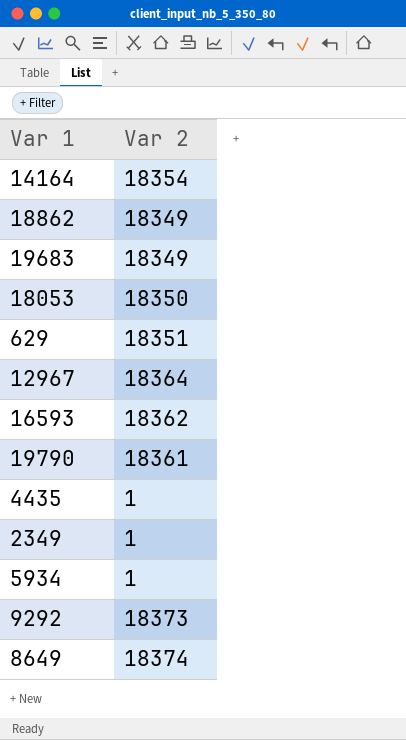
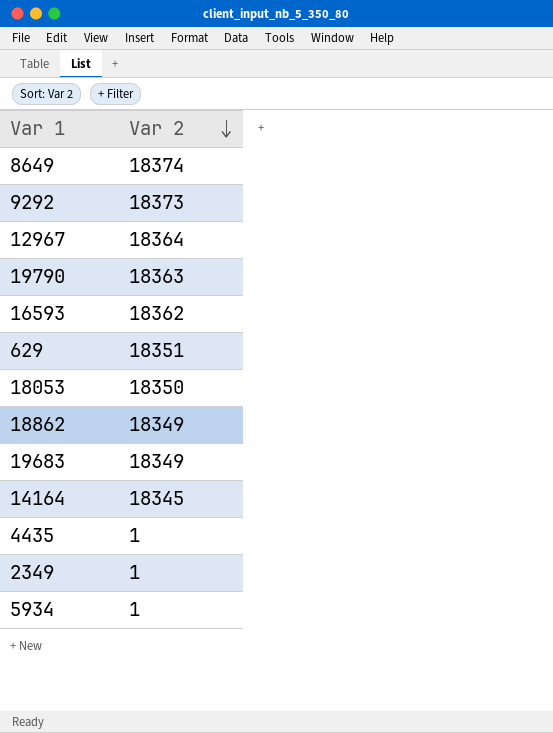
row order: none -> Var 2 descending
19790 | Var 2: 18361 -> 18363
14164 | Var 2: 18354 -> 18345

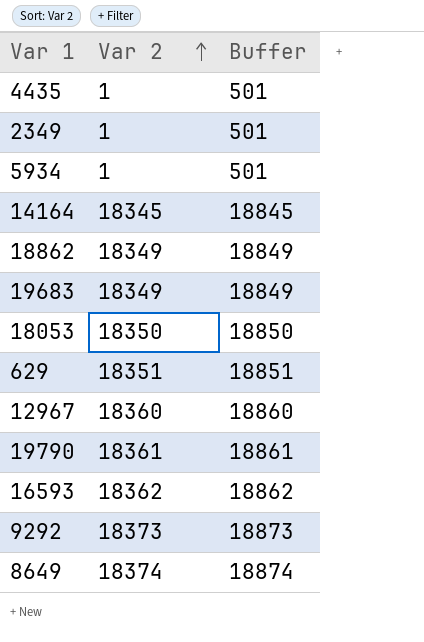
row order: Var 2 descending -> Var 2 ascending
column Buffer | formula: none -> [Var 2] + 500
12967 | Var 2: 18364 -> 18360
19790 | Var 2: 18363 -> 18361

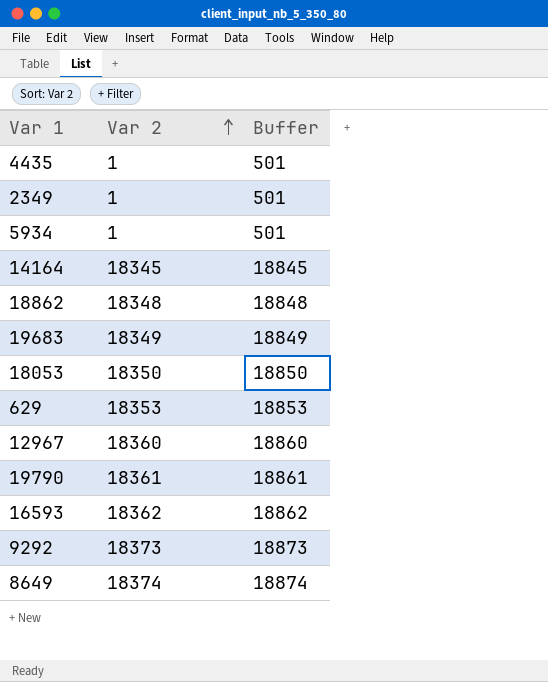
18862 | Var 2: 18349 -> 18348
18862 | Buffer: 18849 -> 18848
629 | Var 2: 18351 -> 18353
629 | Buffer: 18851 -> 18853

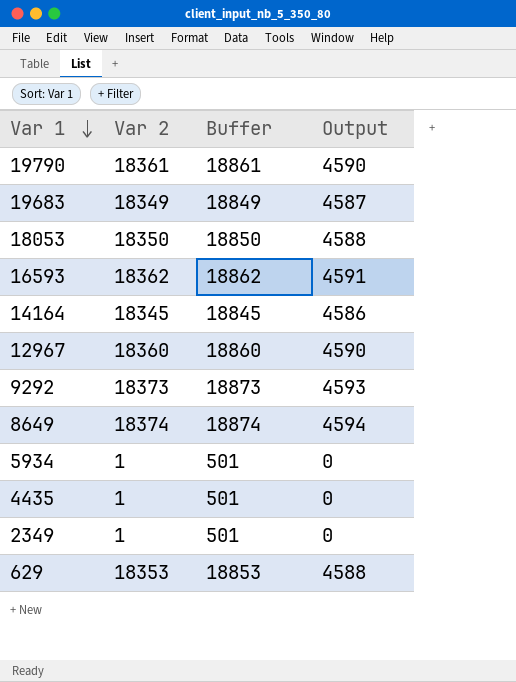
row order: Var 2 ascending -> Var 1 descending
column Output | formula: none -> [Var 2] * 0.25
row 18862: 18348 | 18848 -> none

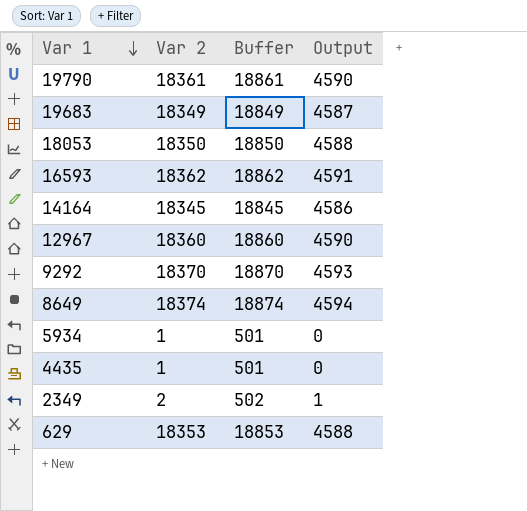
9292 | Var 2: 18373 -> 18370
9292 | Buffer: 18873 -> 18870
2349 | Var 2: 1 -> 2
2349 | Buffer: 501 -> 502
2349 | Output: 0 -> 1

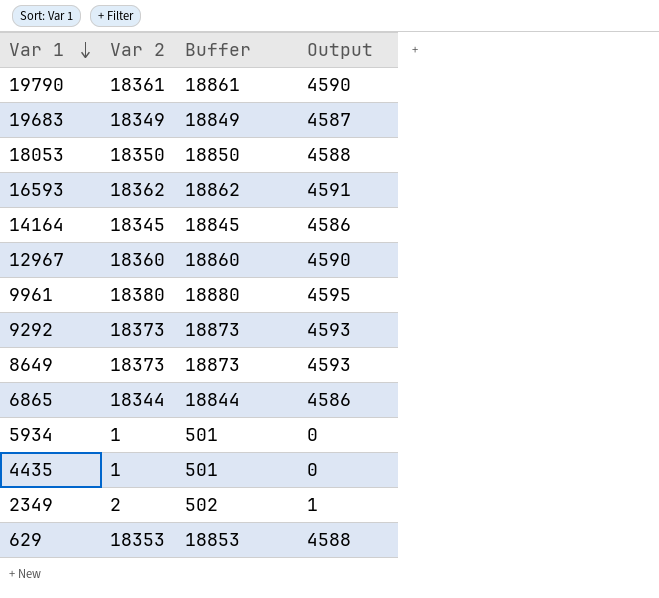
row 9961: none -> 18380 | 18880 | 4595
9292 | Var 2: 18370 -> 18373
9292 | Buffer: 18870 -> 18873
8649 | Var 2: 18374 -> 18373
8649 | Buffer: 18874 -> 18873
8649 | Output: 4594 -> 4593
row 6865: none -> 18344 | 18844 | 4586

